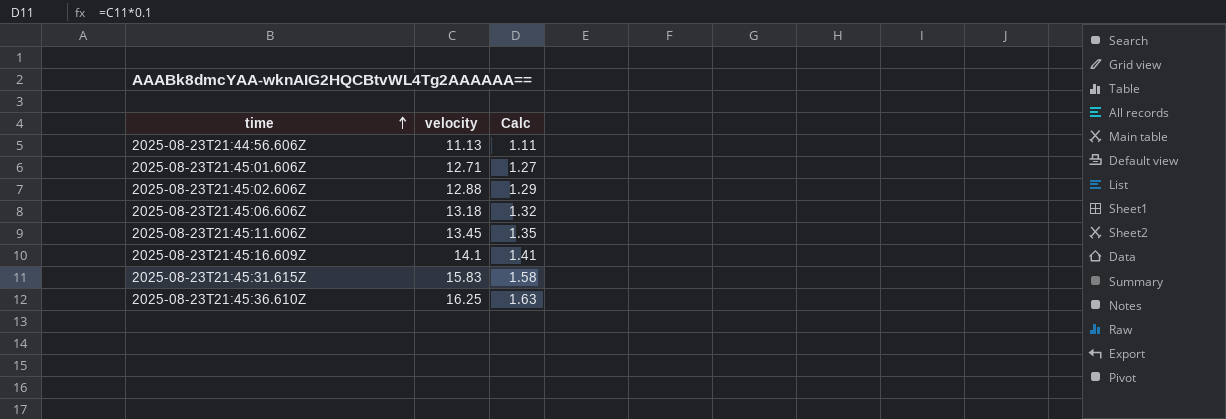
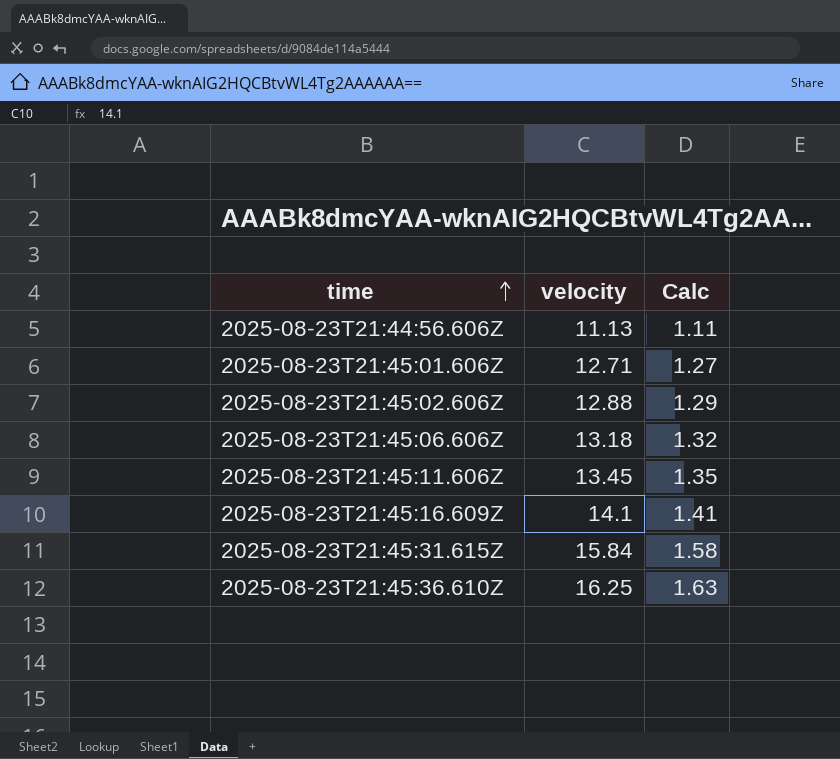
2025-08-23T21:45:31.615Z | velocity: 15.83 -> 15.84

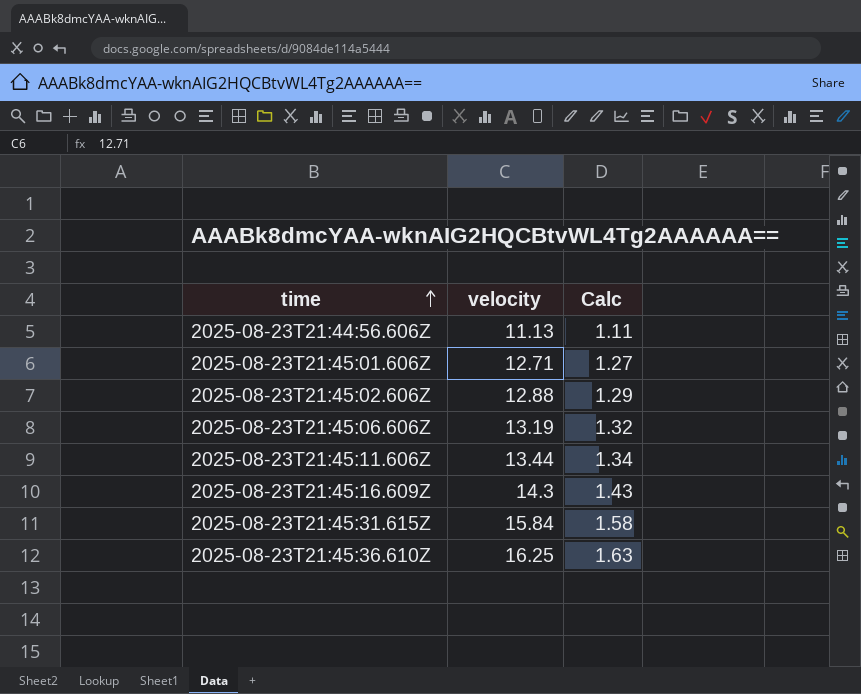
2025-08-23T21:45:06.606Z | velocity: 13.18 -> 13.19
2025-08-23T21:45:11.606Z | velocity: 13.45 -> 13.44
2025-08-23T21:45:11.606Z | Calc: 1.35 -> 1.34
2025-08-23T21:45:16.609Z | velocity: 14.1 -> 14.3
2025-08-23T21:45:16.609Z | Calc: 1.41 -> 1.43

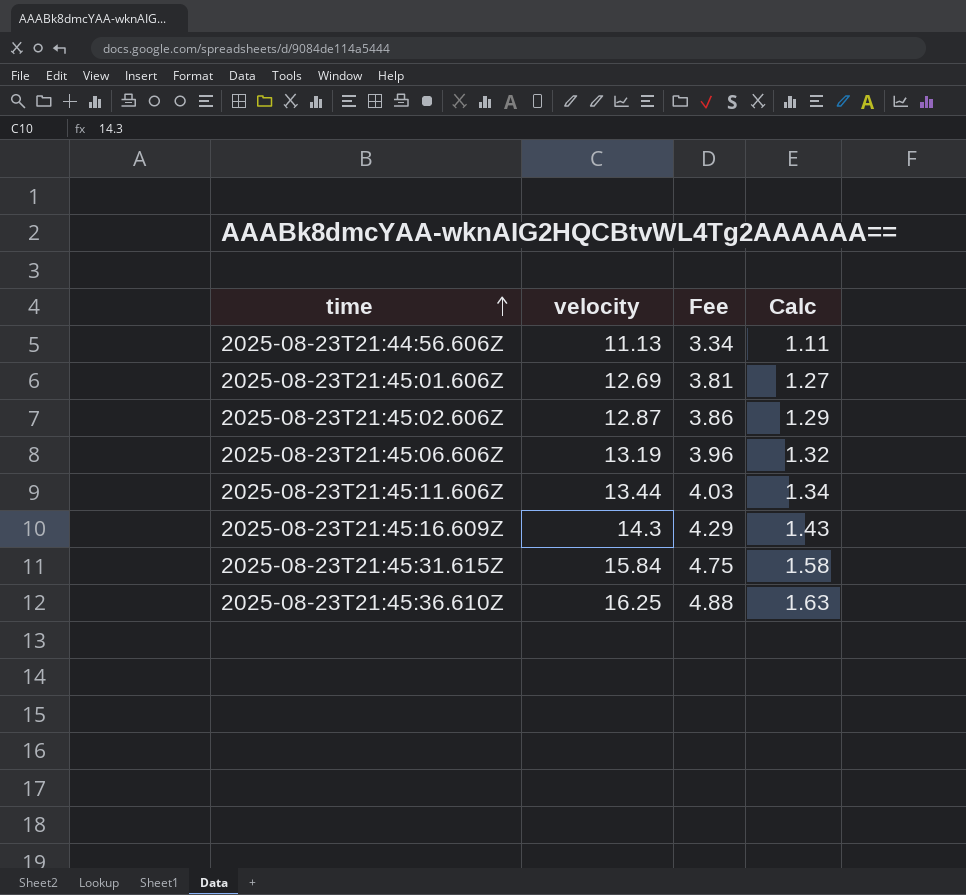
column Fee | formula: none -> [velocity] * 0.3
2025-08-23T21:45:01.606Z | velocity: 12.71 -> 12.69
2025-08-23T21:45:02.606Z | velocity: 12.88 -> 12.87

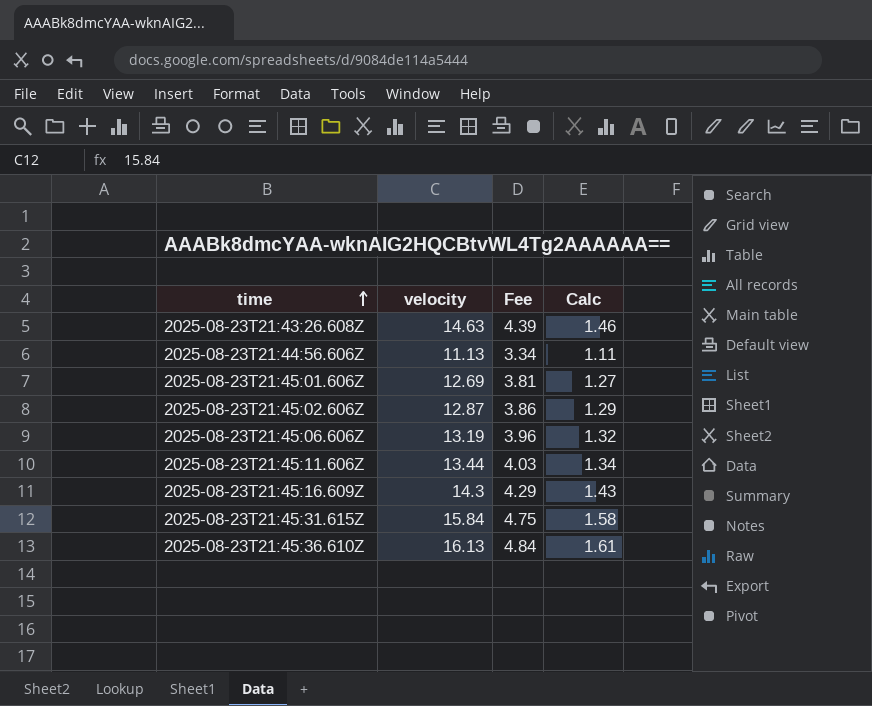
row 2025-08-23T21:43:26.608Z: none -> 14.63 | 4.39 | 1.46
2025-08-23T21:45:36.610Z | velocity: 16.25 -> 16.13
2025-08-23T21:45:36.610Z | Fee: 4.88 -> 4.84
2025-08-23T21:45:36.610Z | Calc: 1.63 -> 1.61

